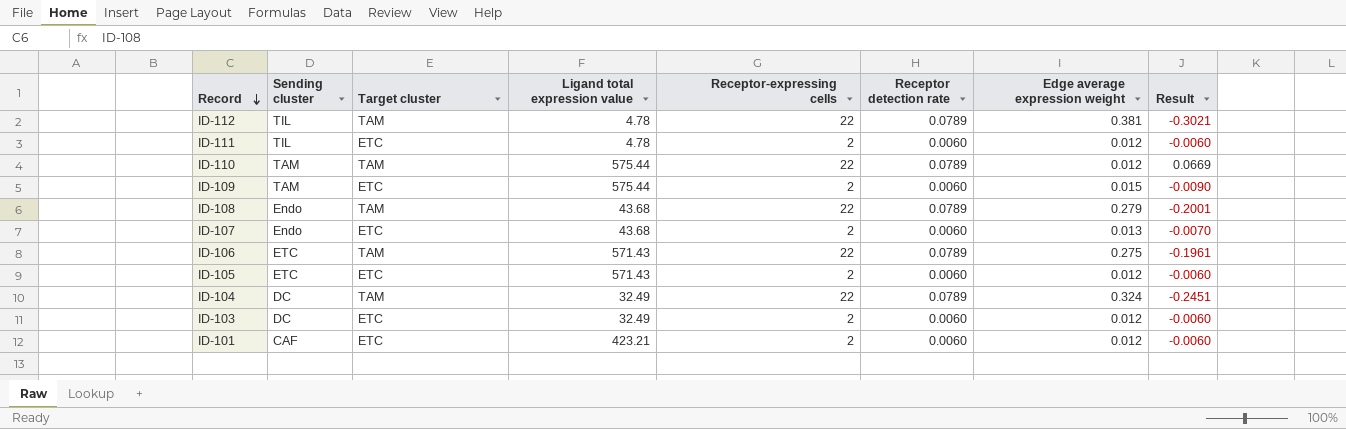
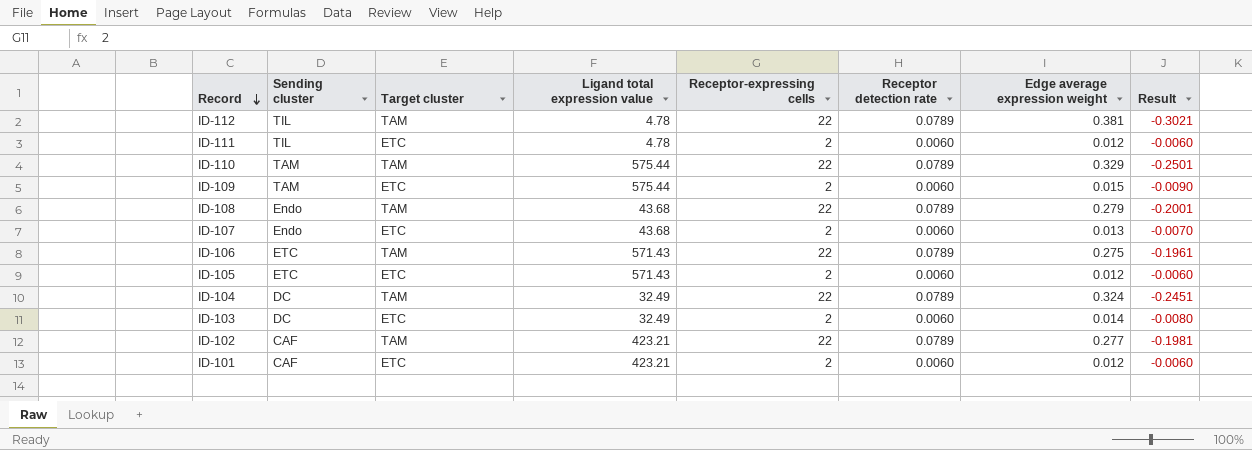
ID-110 | Edge average expression weight: 0.012 -> 0.329
ID-110 | Result: 0.0669 -> -0.2501
ID-103 | Edge average expression weight: 0.012 -> 0.014
ID-103 | Result: -0.0060 -> -0.0080
row ID-102: none -> CAF | TAM | 423.21 | 22 | 0.0789 | 0.277 | -0.1981

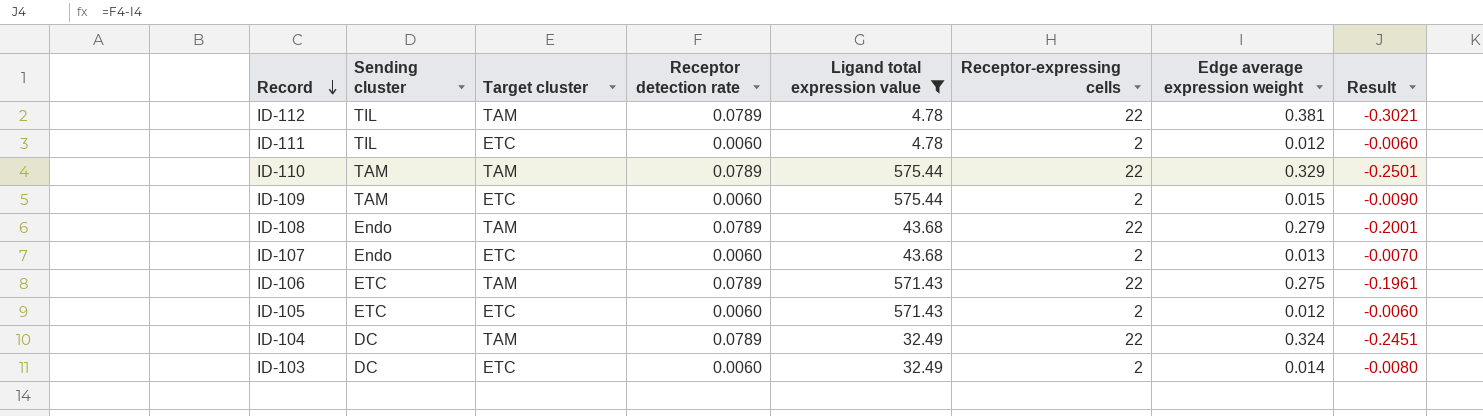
filter: none -> Ligand total expression value != 423.21
column Receptor detection rate | position: 6 -> 4

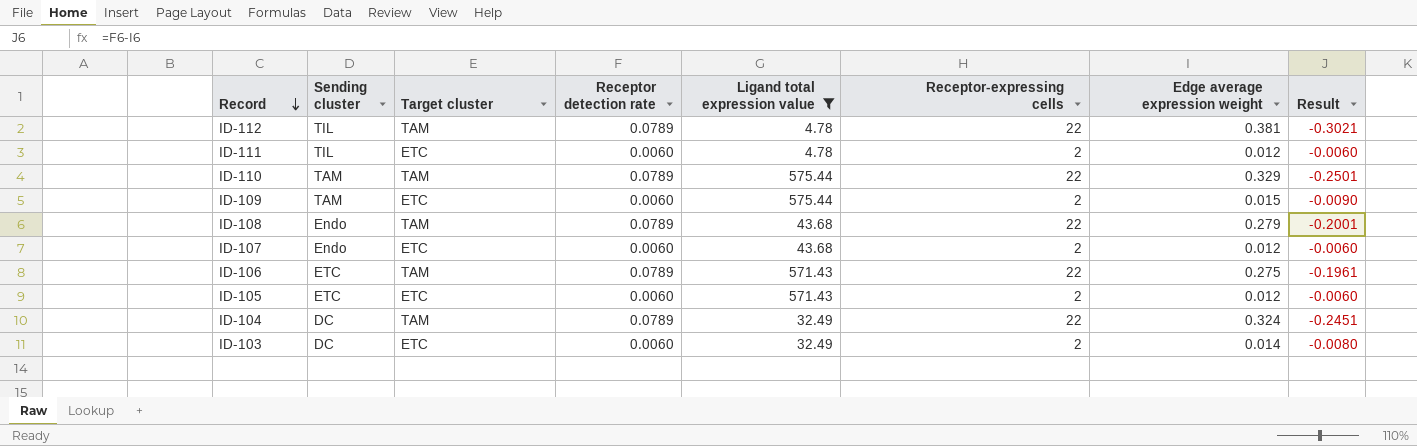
ID-107 | Edge average expression weight: 0.013 -> 0.012
ID-107 | Result: -0.0070 -> -0.0060

